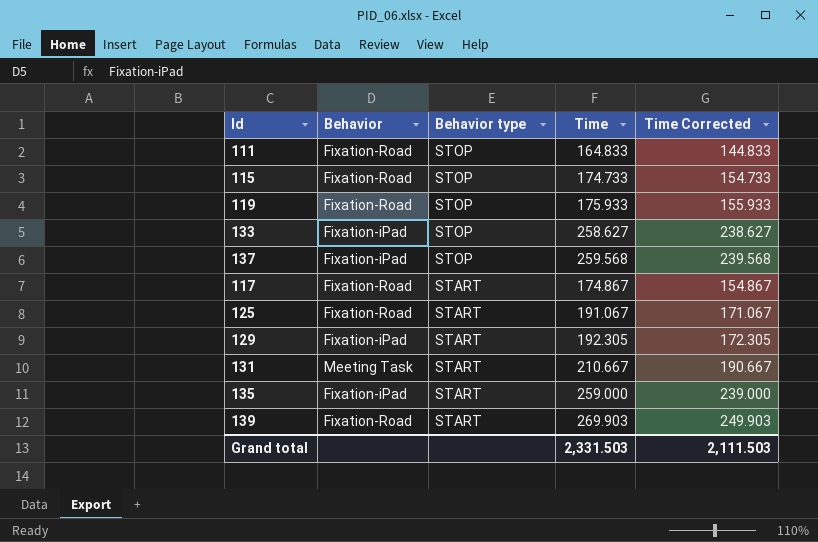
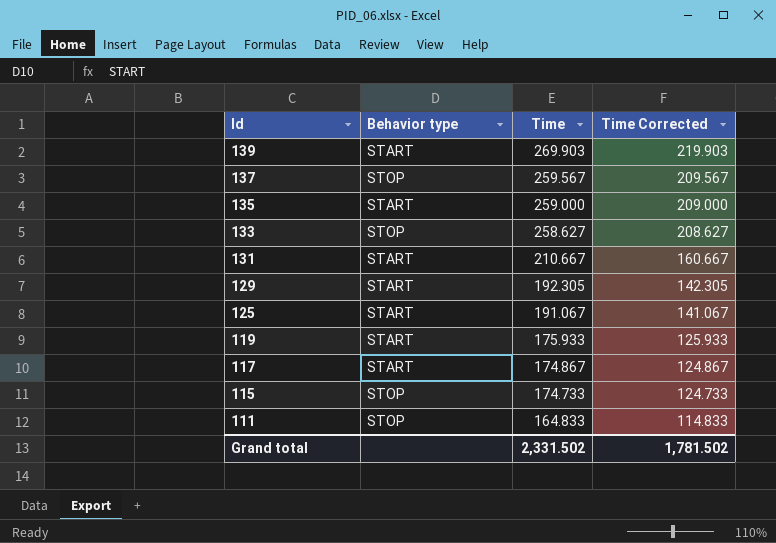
row order: Behavior type descending -> Id descending
column Behavior | position: 2 -> none
column Time Corrected | formula: [Time] - 20 -> [Time] - 50
137 | Time: 259.568 -> 259.567
119 | Behavior type: STOP -> START
Grand total | Time: 2,331.503 -> 2,331.502
Grand total | Time Corrected: 2,111.503 -> 1,781.502

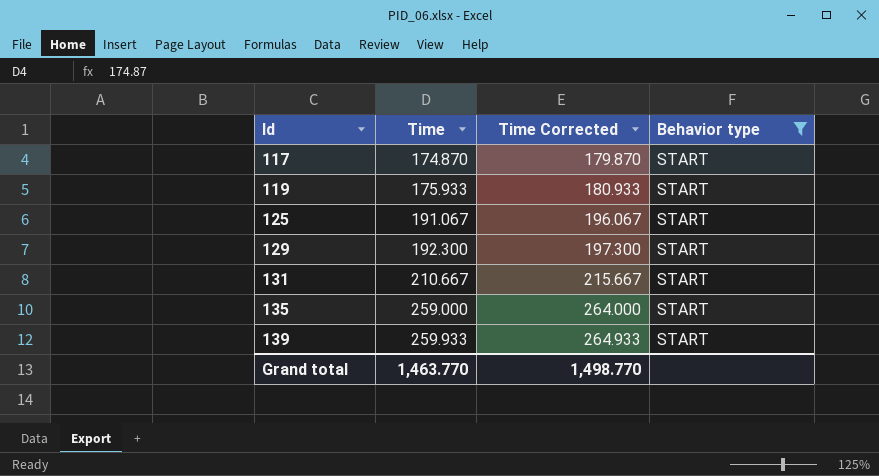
filter: none -> Behavior type = START
row order: Id descending -> Id ascending
column Time Corrected | formula: [Time] - 50 -> [Time] + 5
column Behavior type | position: 2 -> 4
117 | Time: 174.867 -> 174.870
129 | Time: 192.305 -> 192.300
139 | Time: 269.903 -> 259.933
Grand total | Time: 2,331.502 -> 1,463.770
Grand total | Time Corrected: 1,781.502 -> 1,498.770

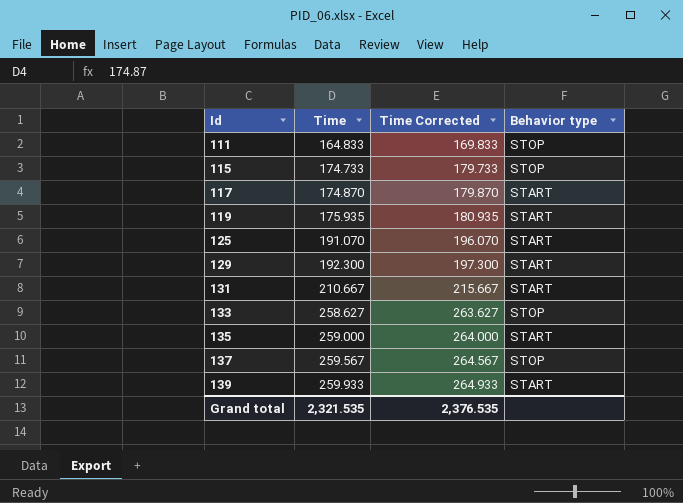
filter: Behavior type = START -> none
119 | Time: 175.933 -> 175.935
119 | Time Corrected: 180.933 -> 180.935
125 | Time: 191.067 -> 191.070
125 | Time Corrected: 196.067 -> 196.070
Grand total | Time: 1,463.770 -> 2,321.535
Grand total | Time Corrected: 1,498.770 -> 2,376.535

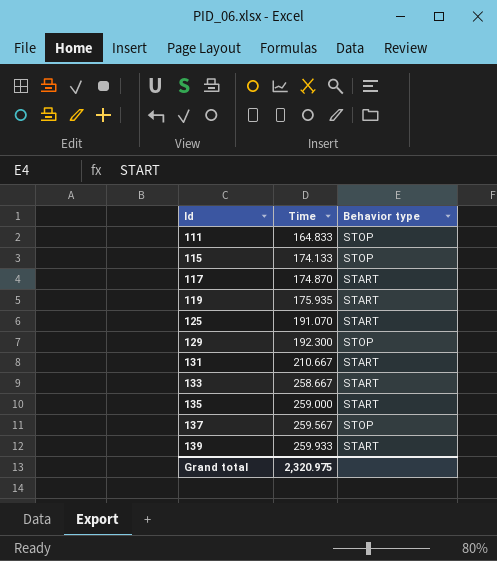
column Time Corrected | formula: [Time] + 5 -> none
115 | Time: 174.733 -> 174.133
129 | Behavior type: START -> STOP
133 | Time: 258.627 -> 258.667
133 | Behavior type: STOP -> START
Grand total | Time: 2,321.535 -> 2,320.975

